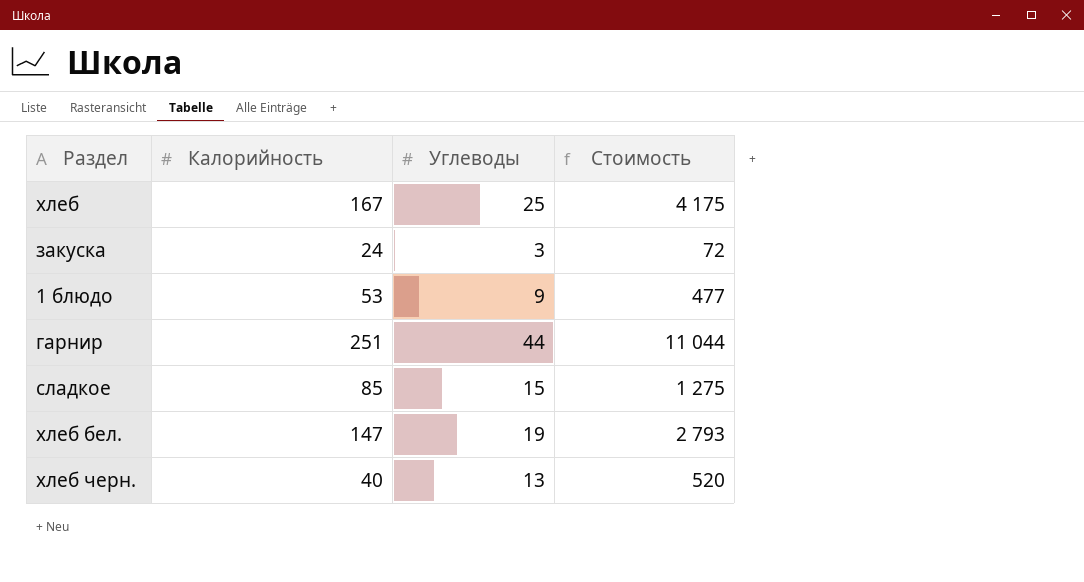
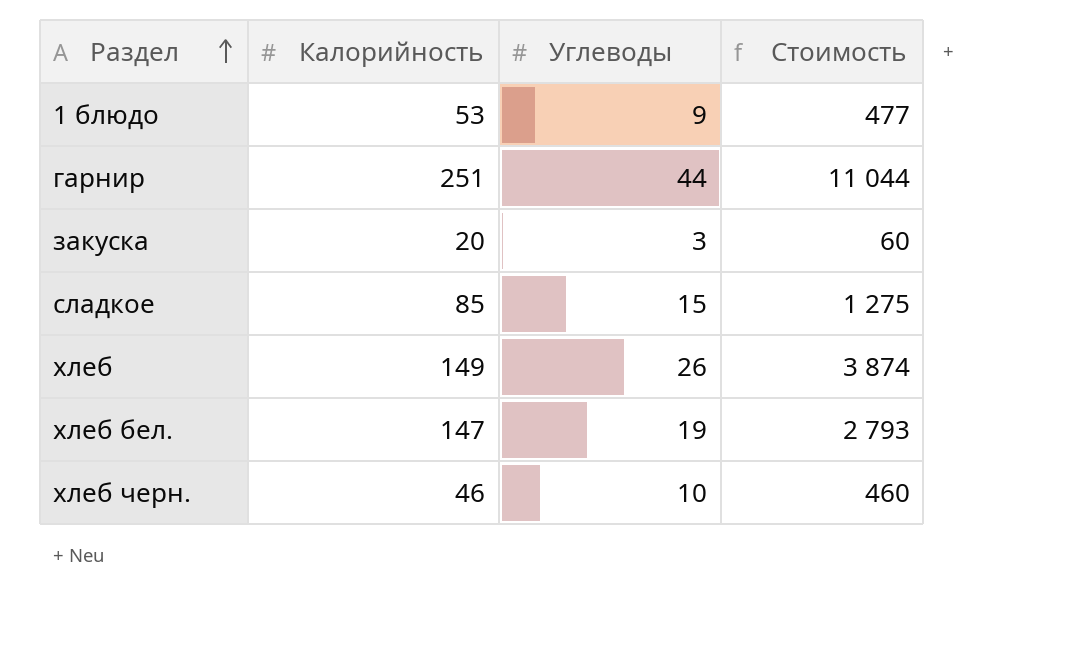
row order: none -> Раздел ascending
закуска | Калорийность: 24 -> 20
закуска | Стоимость: 72 -> 60
хлеб | Калорийность: 167 -> 149
хлеб | Углеводы: 25 -> 26
хлеб | Стоимость: 4 175 -> 3 874
хлеб черн. | Калорийность: 40 -> 46
хлеб черн. | Углеводы: 13 -> 10
хлеб черн. | Стоимость: 520 -> 460

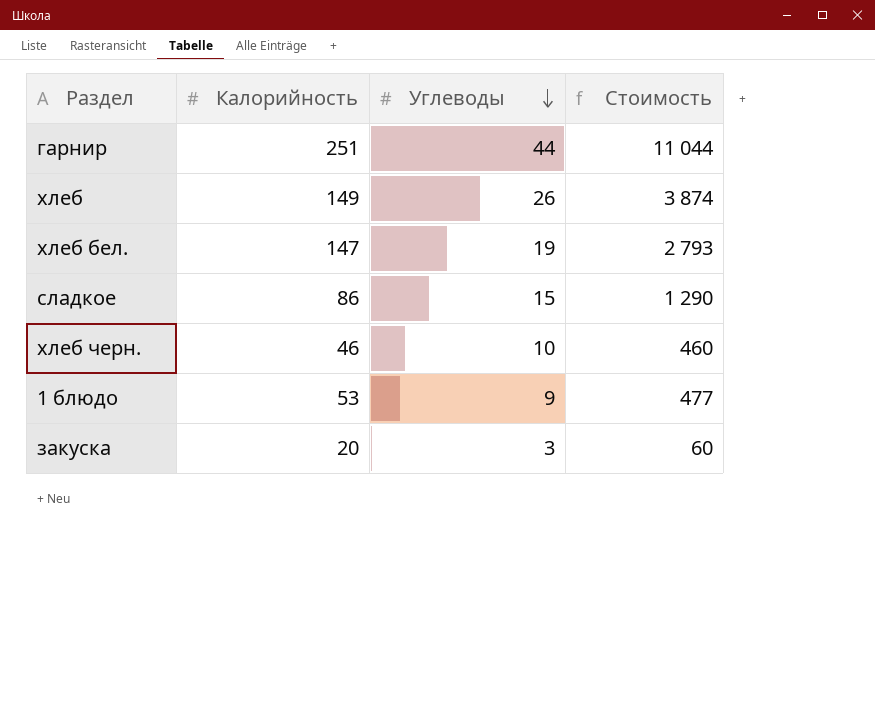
row order: Раздел ascending -> Углеводы descending
сладкое | Калорийность: 85 -> 86
сладкое | Стоимость: 1 275 -> 1 290

